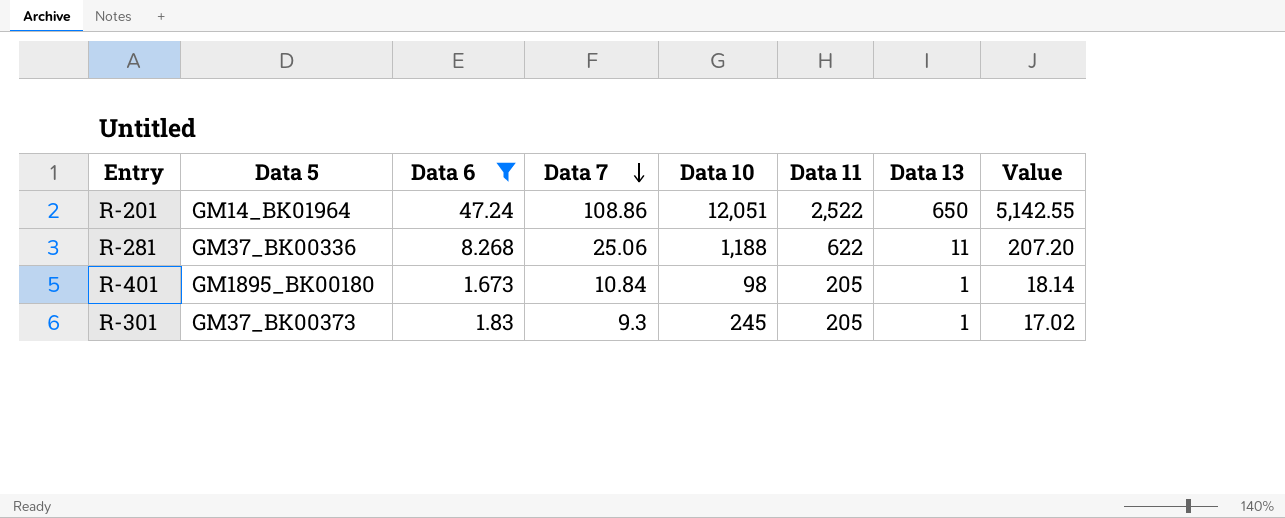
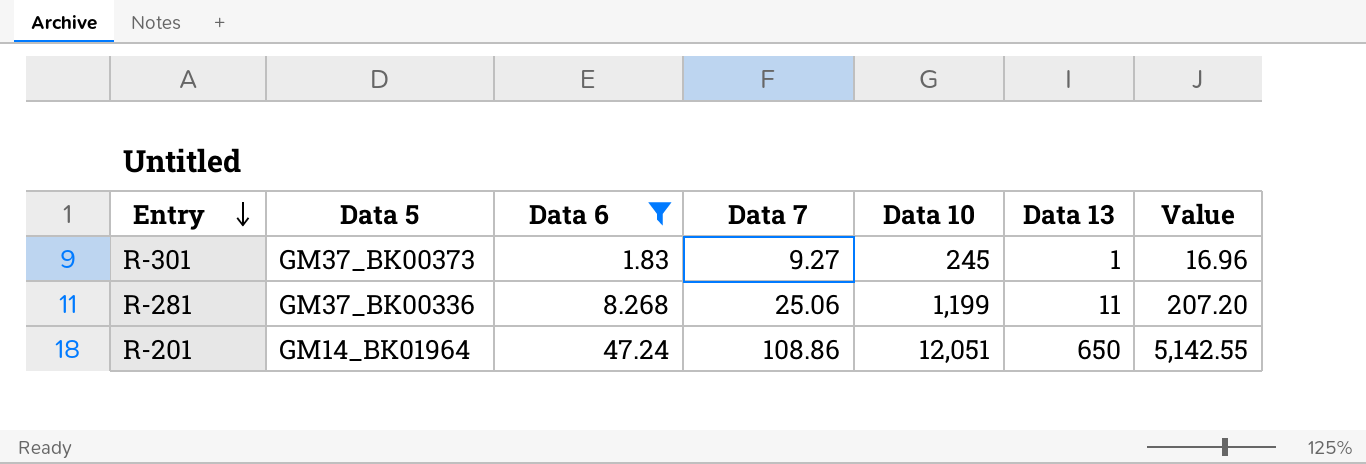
row order: Data 7 descending -> Entry descending
column Data 11 | position: 6 -> none
row R-401: GM1895_BK00180 | 1.673 | 10.84 | 98 | 205 | 1 | 18.14 -> none
R-301 | Data 7: 9.3 -> 9.27
R-301 | Value: 17.02 -> 16.96
R-281 | Data 10: 1,188 -> 1,199

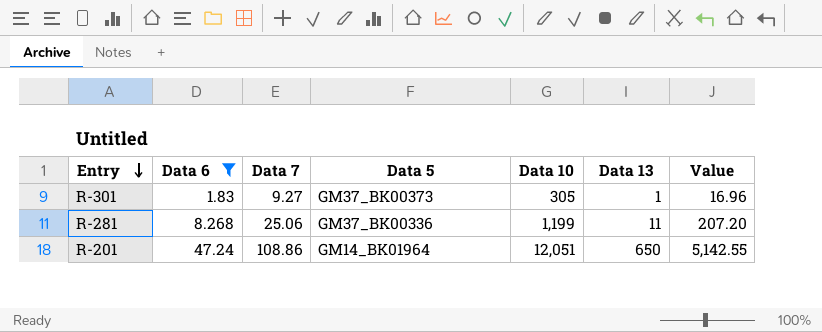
column Data 5 | position: 2 -> 4
R-301 | Data 10: 245 -> 305

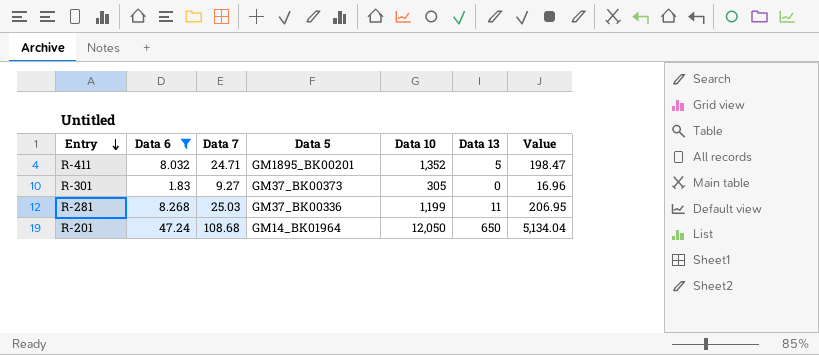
row R-411: none -> 8.032 | 24.71 | GM1895_BK00201 | 1,352 | 5 | 198.47
R-301 | Data 13: 1 -> 0
R-281 | Data 7: 25.06 -> 25.03
R-281 | Value: 207.20 -> 206.95
R-201 | Data 7: 108.86 -> 108.68
R-201 | Data 10: 12,051 -> 12,050
R-201 | Value: 5,142.55 -> 5,134.04

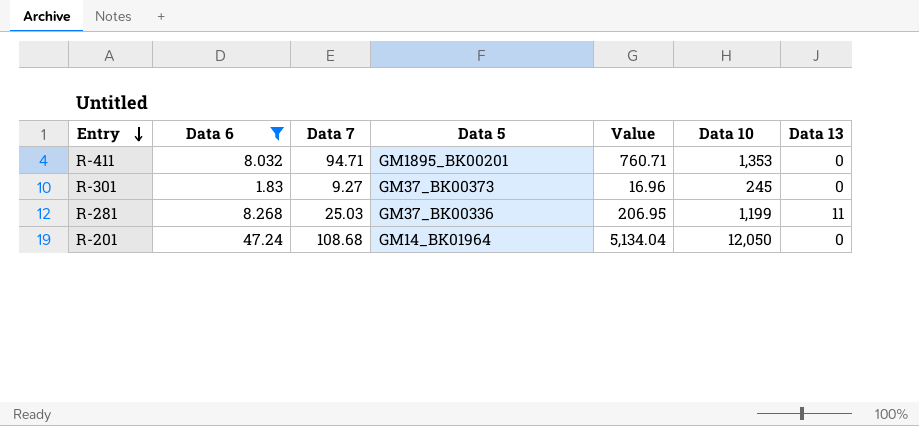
column Value | position: 7 -> 5
R-411 | Data 7: 24.71 -> 94.71
R-411 | Value: 198.47 -> 760.71
R-411 | Data 10: 1,352 -> 1,353
R-411 | Data 13: 5 -> 0
R-301 | Data 10: 305 -> 245
R-201 | Data 13: 650 -> 0

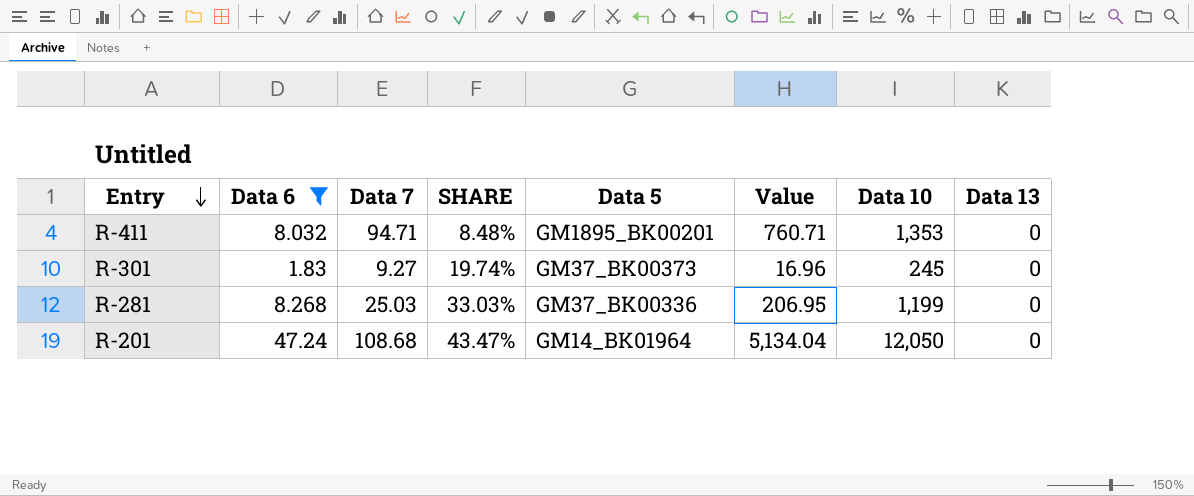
column SHARE | formula: none -> [Data 6] / [Data 7]
R-281 | Data 13: 11 -> 0

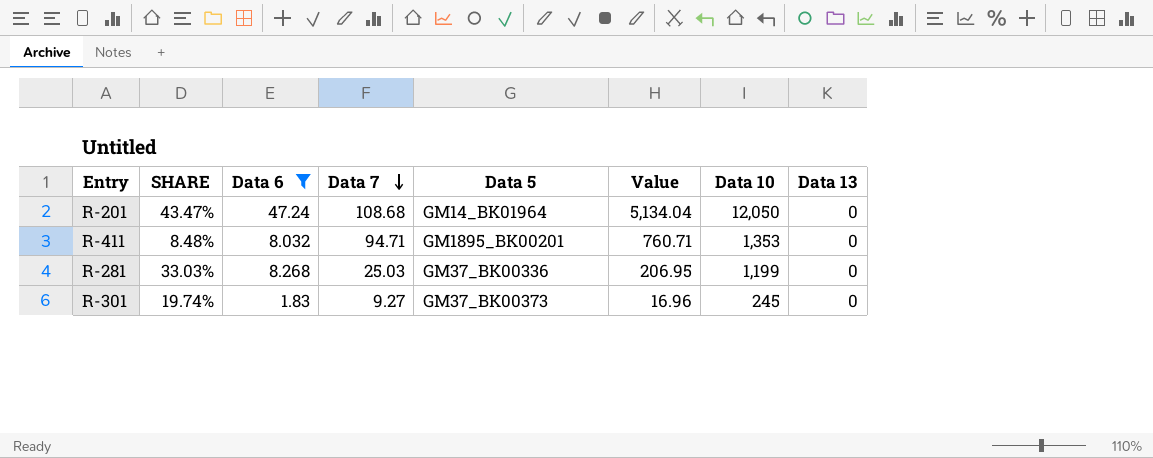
row order: Entry descending -> Data 7 descending
column SHARE | position: 4 -> 2

